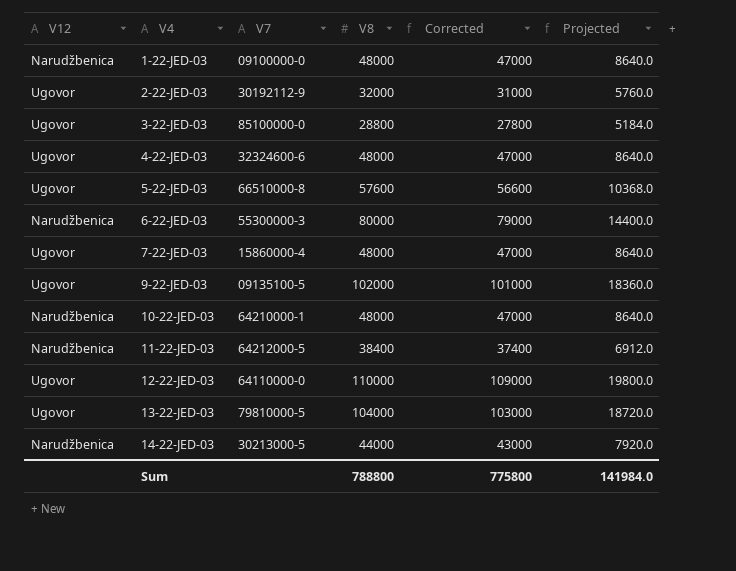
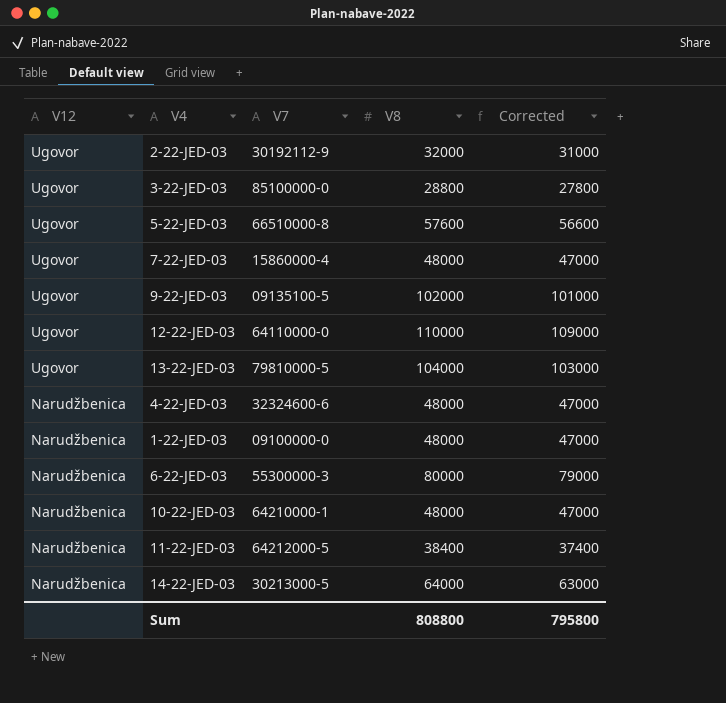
row order: V4 ascending -> V12 descending
column Projected | formula: [V8] * 0.18 -> none
4-22-JED-03 | V12: Ugovor -> Narudžbenica
14-22-JED-03 | V8: 44000 -> 64000
14-22-JED-03 | Corrected: 43000 -> 63000
Sum | V8: 788800 -> 808800
Sum | Corrected: 775800 -> 795800

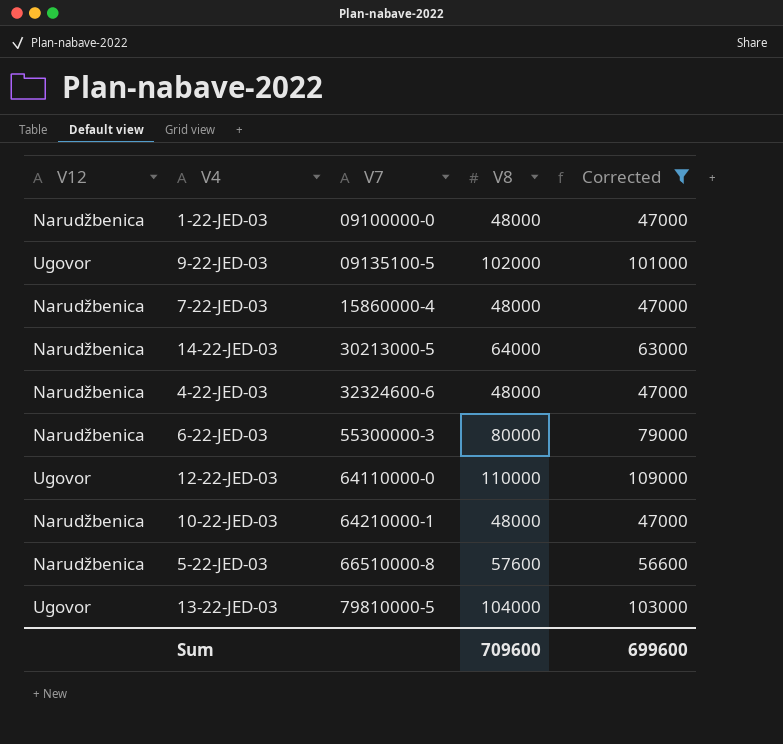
filter: none -> Corrected >= 47000
row order: V12 descending -> V7 ascending
7-22-JED-03 | V12: Ugovor -> Narudžbenica
5-22-JED-03 | V12: Ugovor -> Narudžbenica
Sum | V8: 808800 -> 709600
Sum | Corrected: 795800 -> 699600

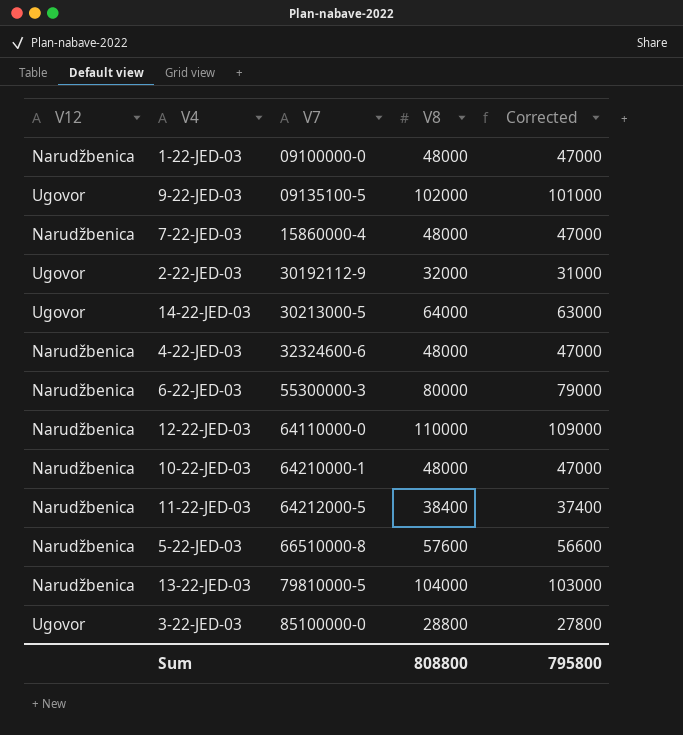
filter: Corrected >= 47000 -> none
14-22-JED-03 | V12: Narudžbenica -> Ugovor
12-22-JED-03 | V12: Ugovor -> Narudžbenica
13-22-JED-03 | V12: Ugovor -> Narudžbenica
Sum | V8: 709600 -> 808800
Sum | Corrected: 699600 -> 795800

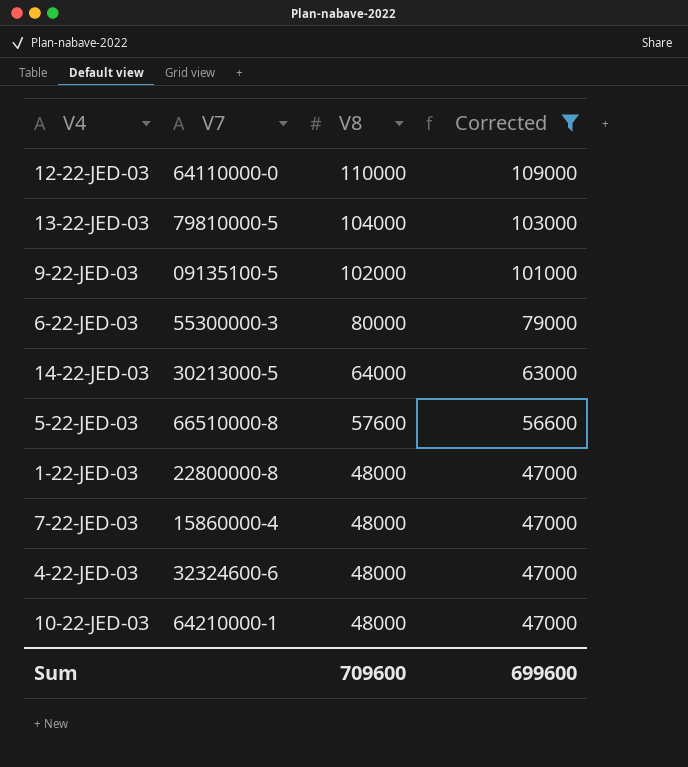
filter: none -> Corrected >= 47000
row order: V7 ascending -> V8 descending
column V12 | position: 1 -> none
1-22-JED-03 | V7: 09100000-0 -> 22800000-8
Sum | V8: 808800 -> 709600
Sum | Corrected: 795800 -> 699600

